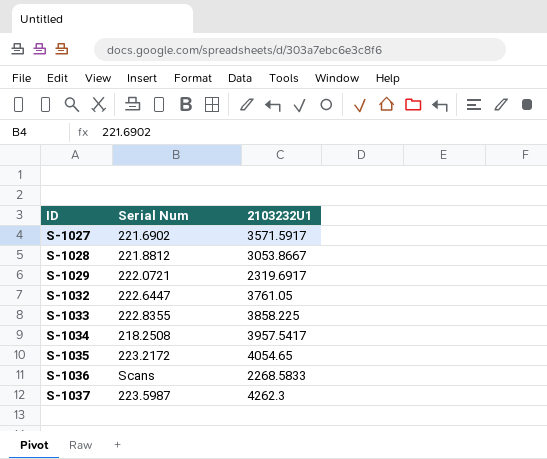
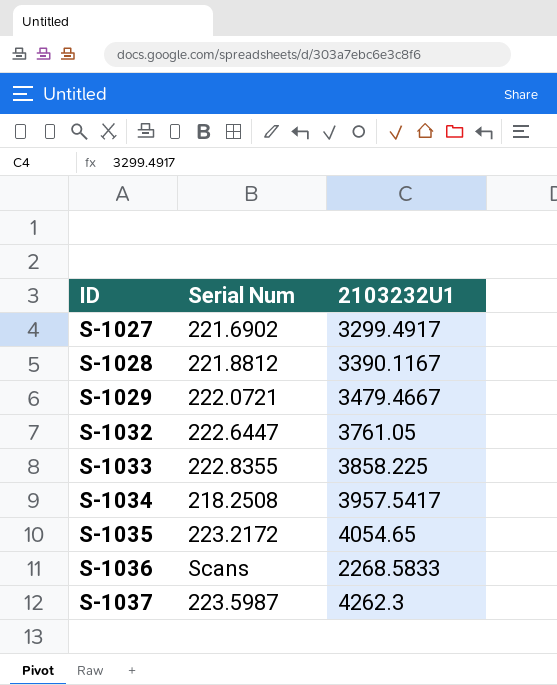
S-1027 | 2103232U1: 3571.5917 -> 3299.4917
S-1028 | 2103232U1: 3053.8667 -> 3390.1167
S-1029 | 2103232U1: 2319.6917 -> 3479.4667

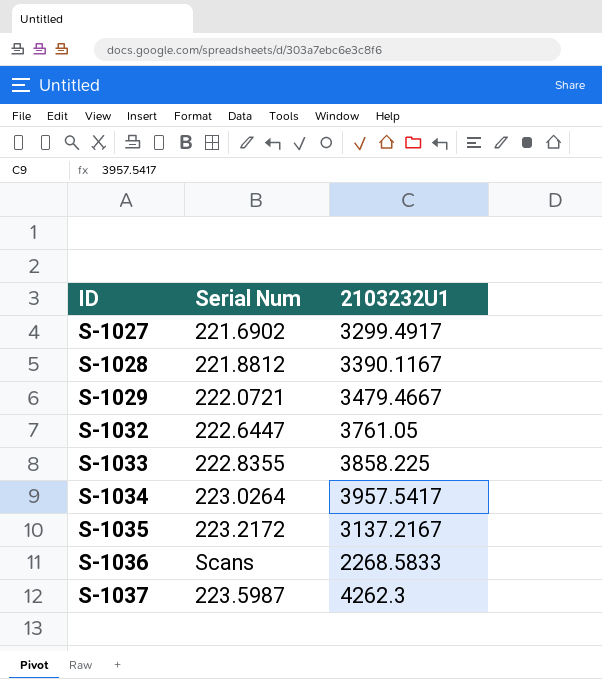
S-1034 | Serial Num: 218.2508 -> 223.0264
S-1035 | 2103232U1: 4054.65 -> 3137.2167

